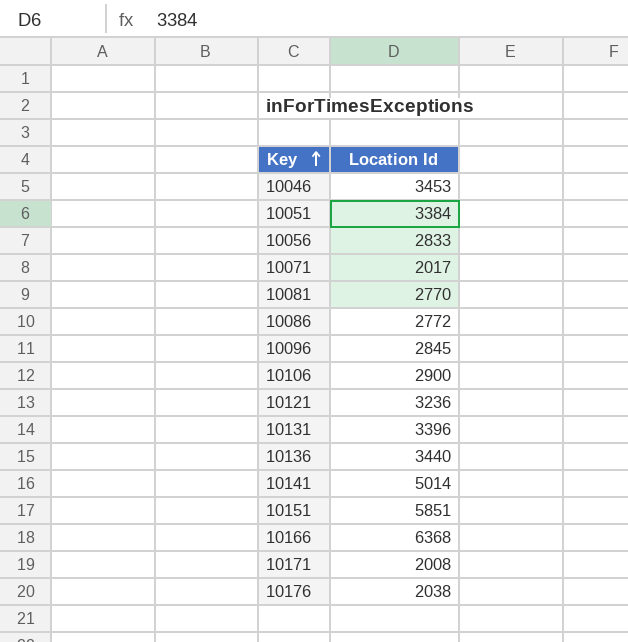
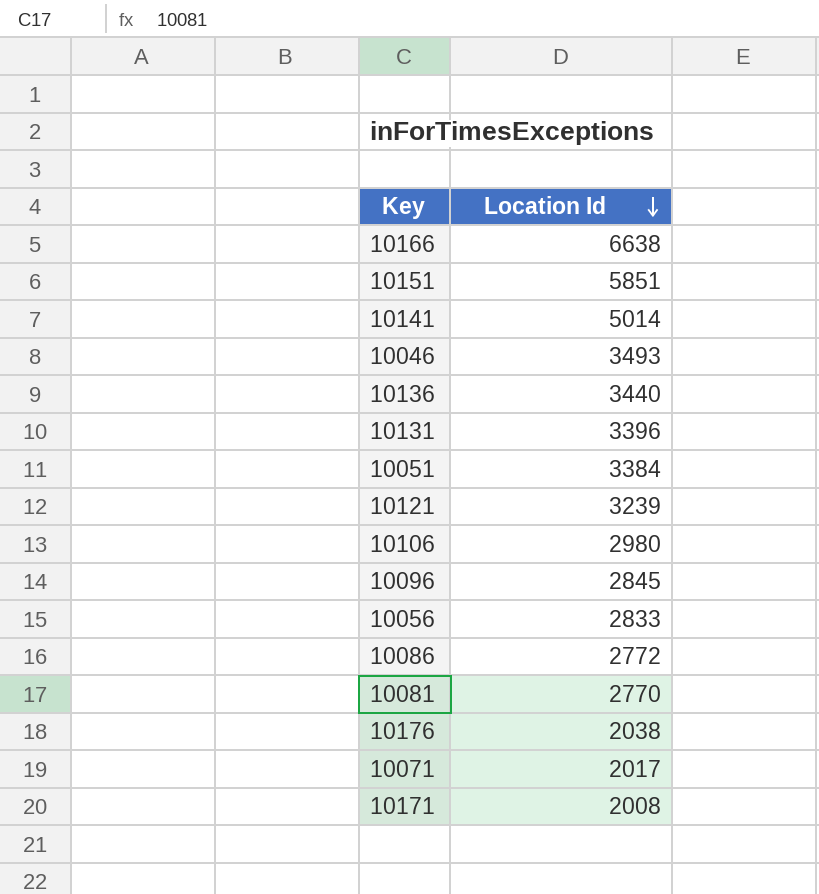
row order: Key ascending -> Location Id descending
10166 | Location Id: 6368 -> 6638
10046 | Location Id: 3453 -> 3493
10121 | Location Id: 3236 -> 3239
10106 | Location Id: 2900 -> 2980

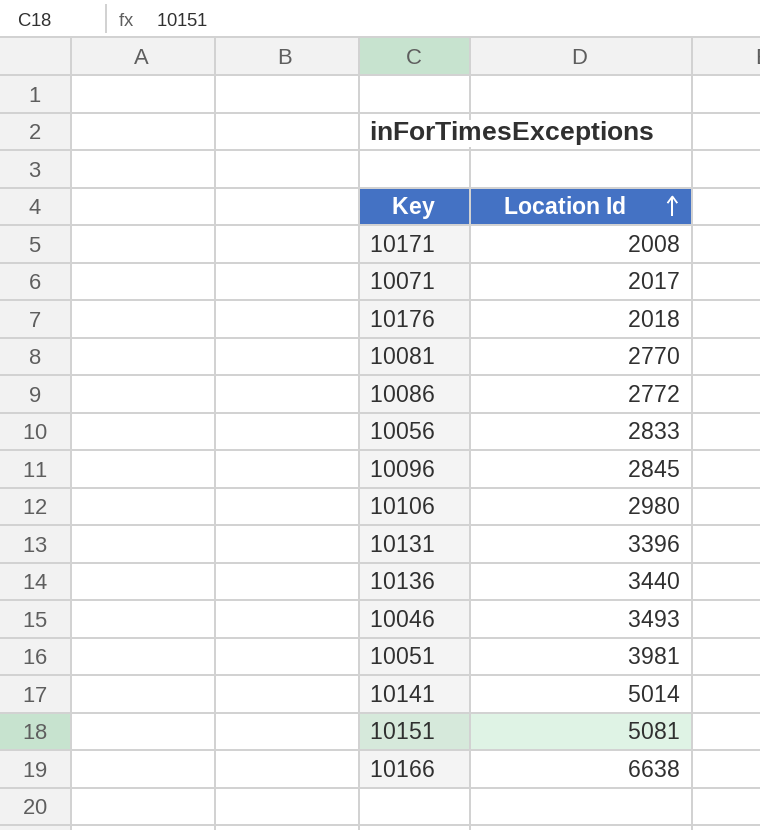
row order: Location Id descending -> Location Id ascending
row 10121: 3239 -> none
10176 | Location Id: 2038 -> 2018
10051 | Location Id: 3384 -> 3981
10151 | Location Id: 5851 -> 5081

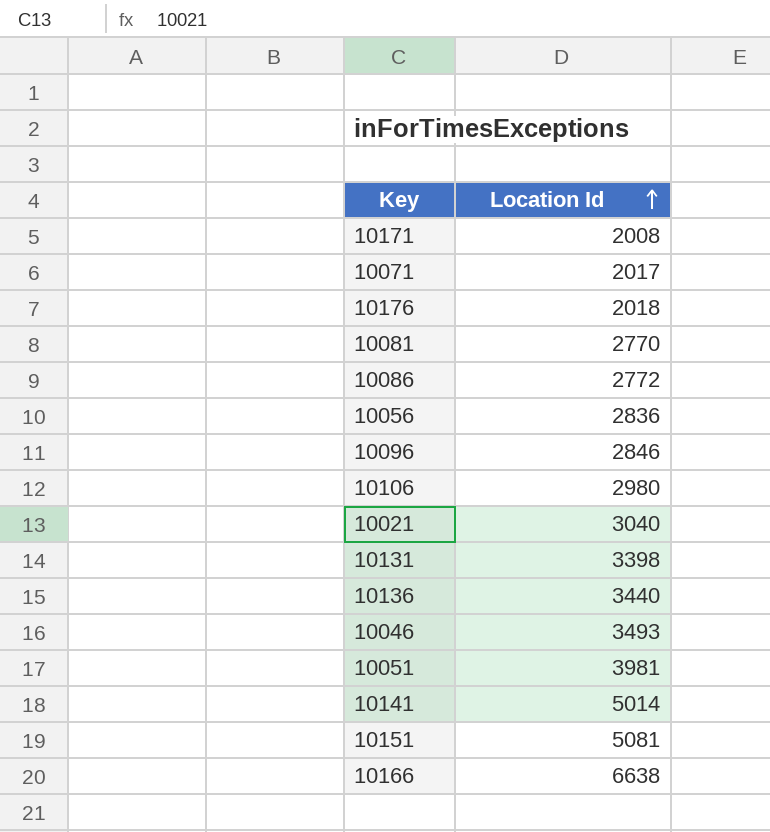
10056 | Location Id: 2833 -> 2836
10096 | Location Id: 2845 -> 2846
row 10021: none -> 3040
10131 | Location Id: 3396 -> 3398

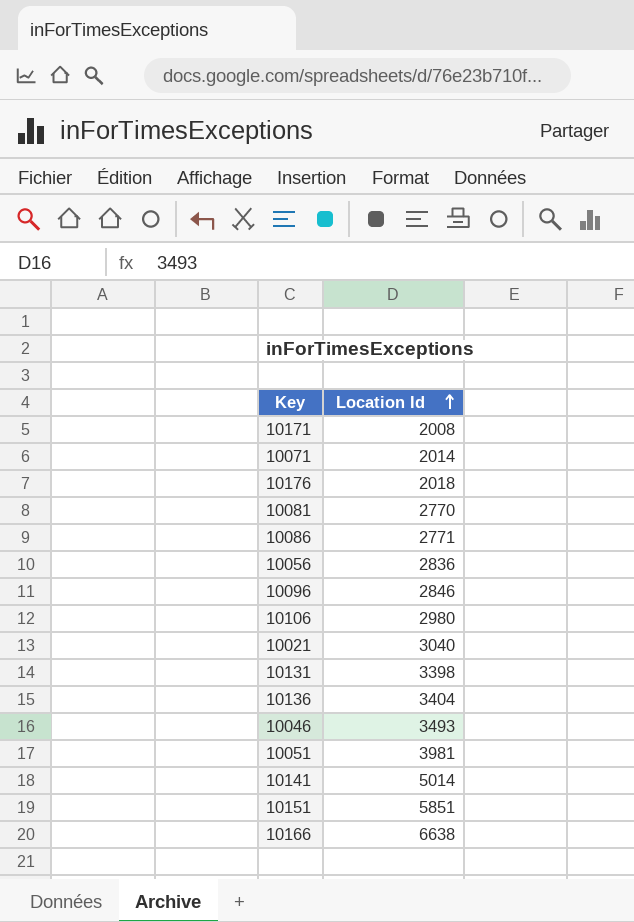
10071 | Location Id: 2017 -> 2014
10086 | Location Id: 2772 -> 2771
10136 | Location Id: 3440 -> 3404
10151 | Location Id: 5081 -> 5851

